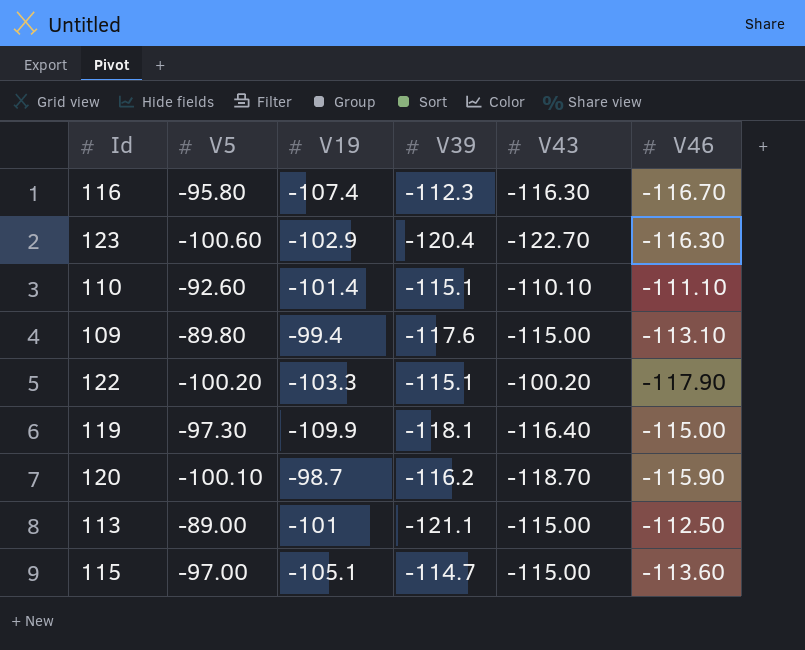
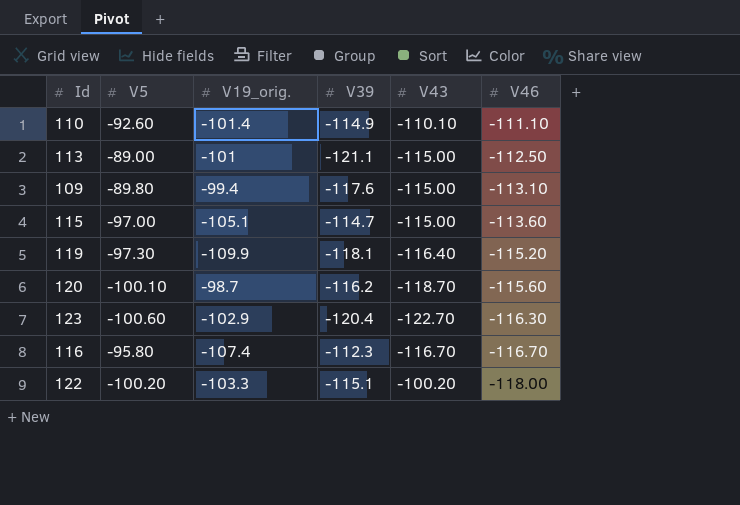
row order: none -> V46 descending
column name: V19 -> V19_orig.
110 | V39: -115.1 -> -114.9
119 | V46: -115.00 -> -115.20
120 | V46: -115.90 -> -115.60
116 | V43: -116.30 -> -116.70
122 | V46: -117.90 -> -118.00

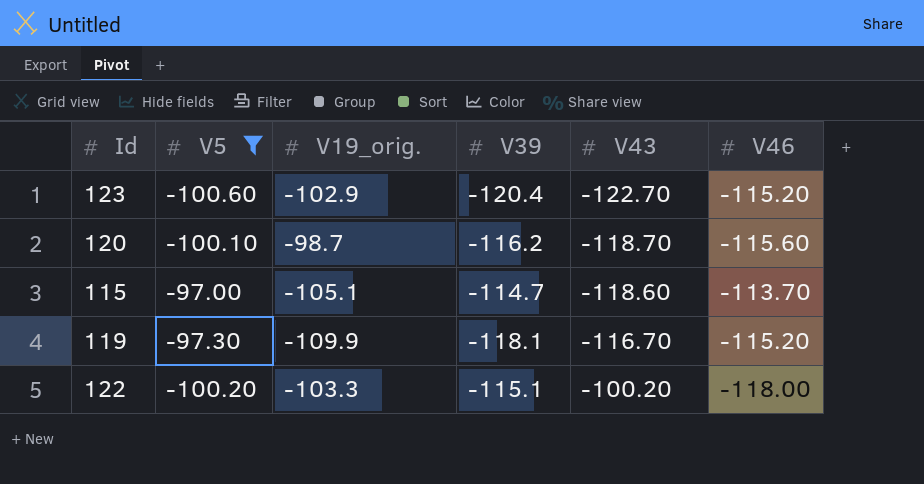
filter: none -> V5 <= -97.00
row order: V46 descending -> V43 ascending
123 | V46: -116.30 -> -115.20
115 | V43: -115.00 -> -118.60
115 | V46: -113.60 -> -113.70
119 | V43: -116.40 -> -116.70

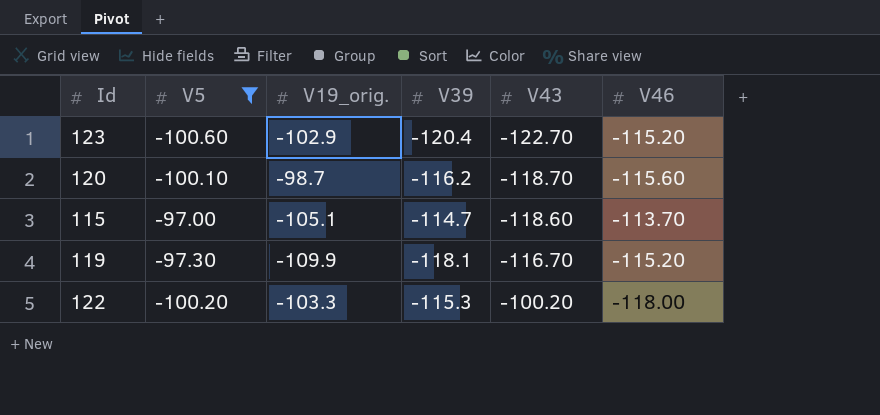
122 | V39: -115.1 -> -115.3

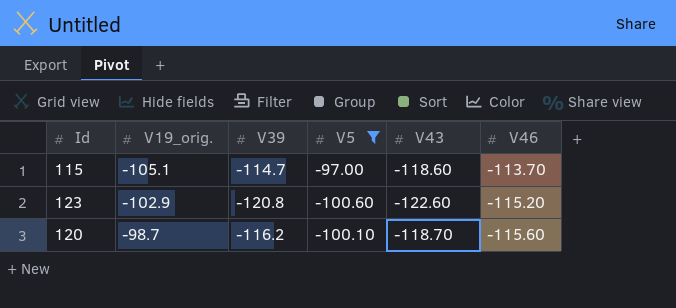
row order: V43 ascending -> V19_orig. ascending
column V5 | position: 2 -> 4
row 119: -97.30 | -109.9 | -118.1 | -116.70 | -115.20 -> none
row 122: -100.20 | -103.3 | -115.3 | -100.20 | -118.00 -> none
123 | V39: -120.4 -> -120.8
123 | V43: -122.70 -> -122.60

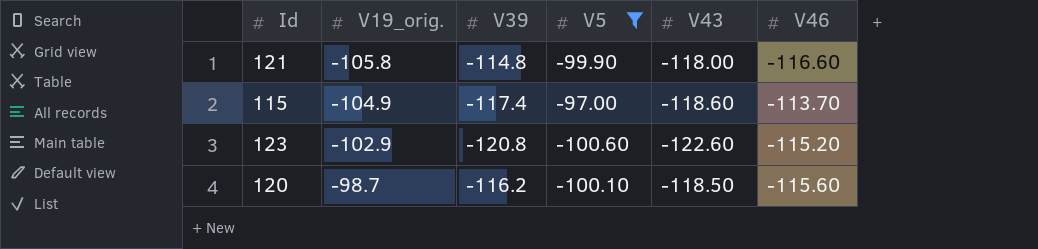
row 121: none -> -105.8 | -114.8 | -99.90 | -118.00 | -116.60
115 | V19_orig.: -105.1 -> -104.9
115 | V39: -114.7 -> -117.4
120 | V43: -118.70 -> -118.50

